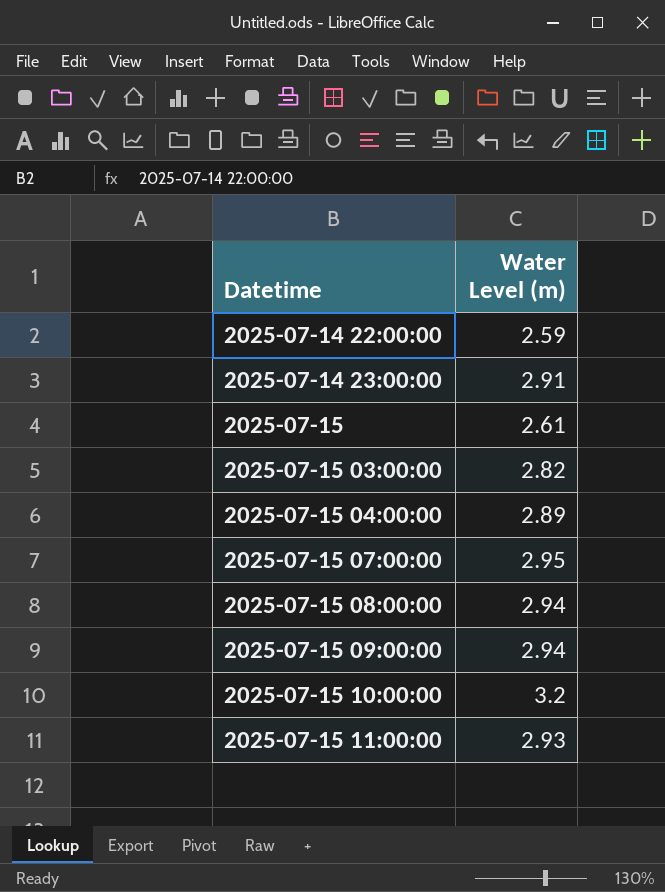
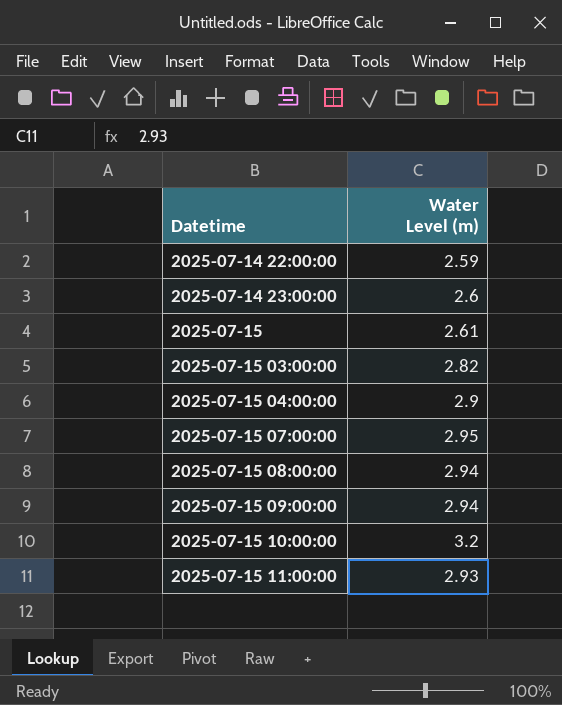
2025-07-14 23:00:00 | Water Level (m): 2.91 -> 2.6
2025-07-15 04:00:00 | Water Level (m): 2.89 -> 2.9

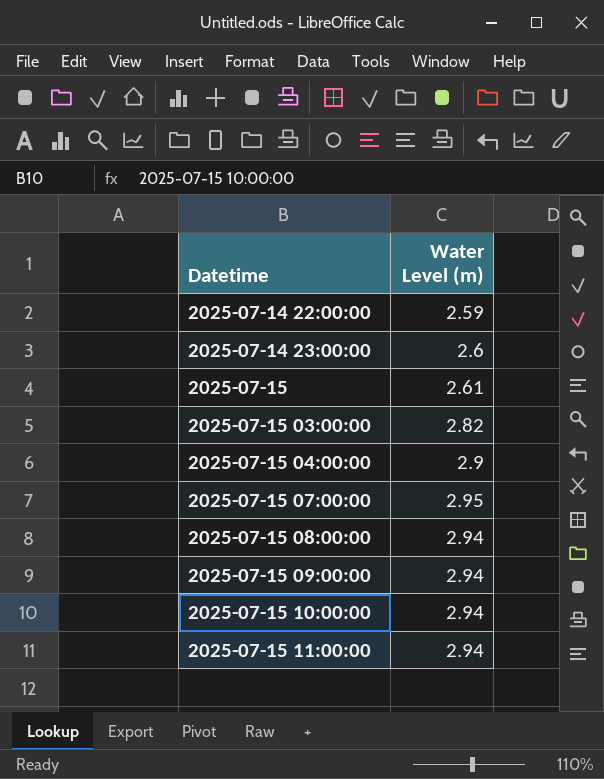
2025-07-15 10:00:00 | Water Level (m): 3.2 -> 2.94
2025-07-15 11:00:00 | Water Level (m): 2.93 -> 2.94

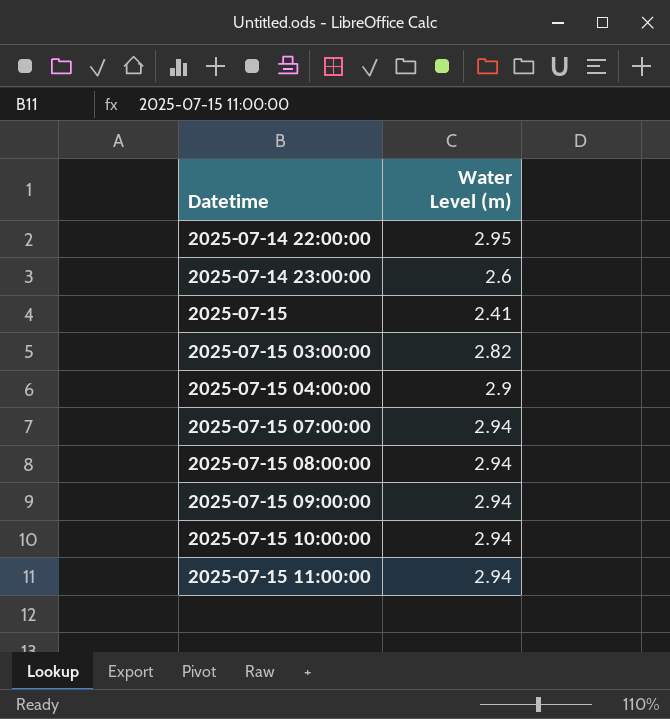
2025-07-14 22:00:00 | Water Level (m): 2.59 -> 2.95
2025-07-15 | Water Level (m): 2.61 -> 2.41
2025-07-15 07:00:00 | Water Level (m): 2.95 -> 2.94

